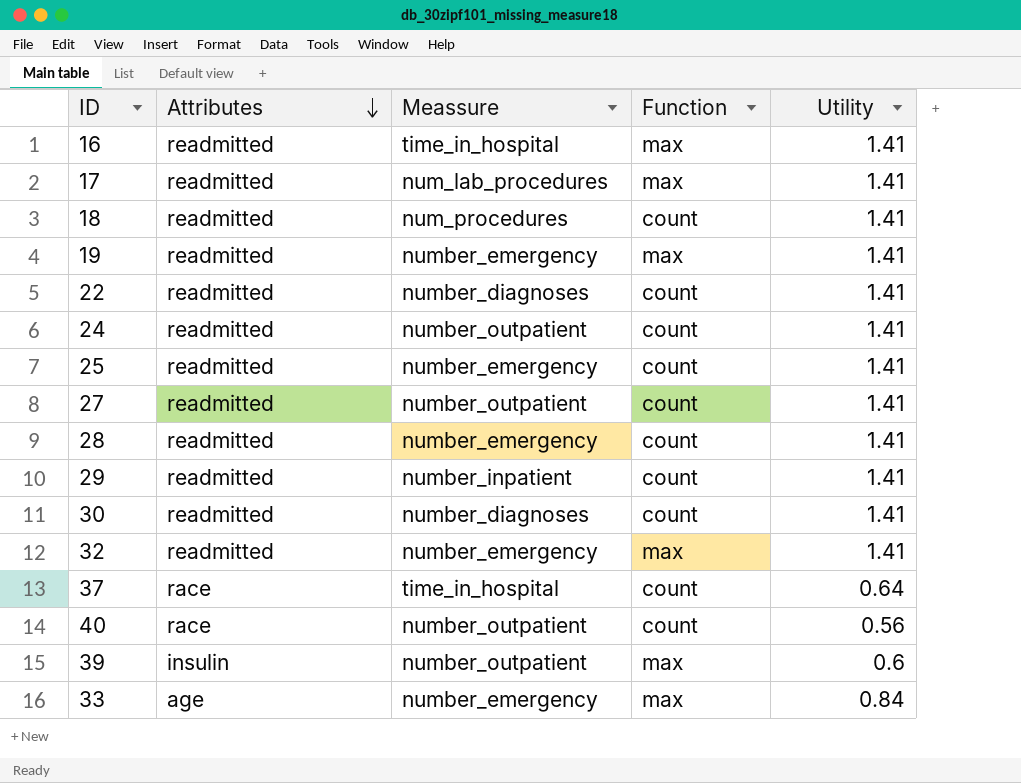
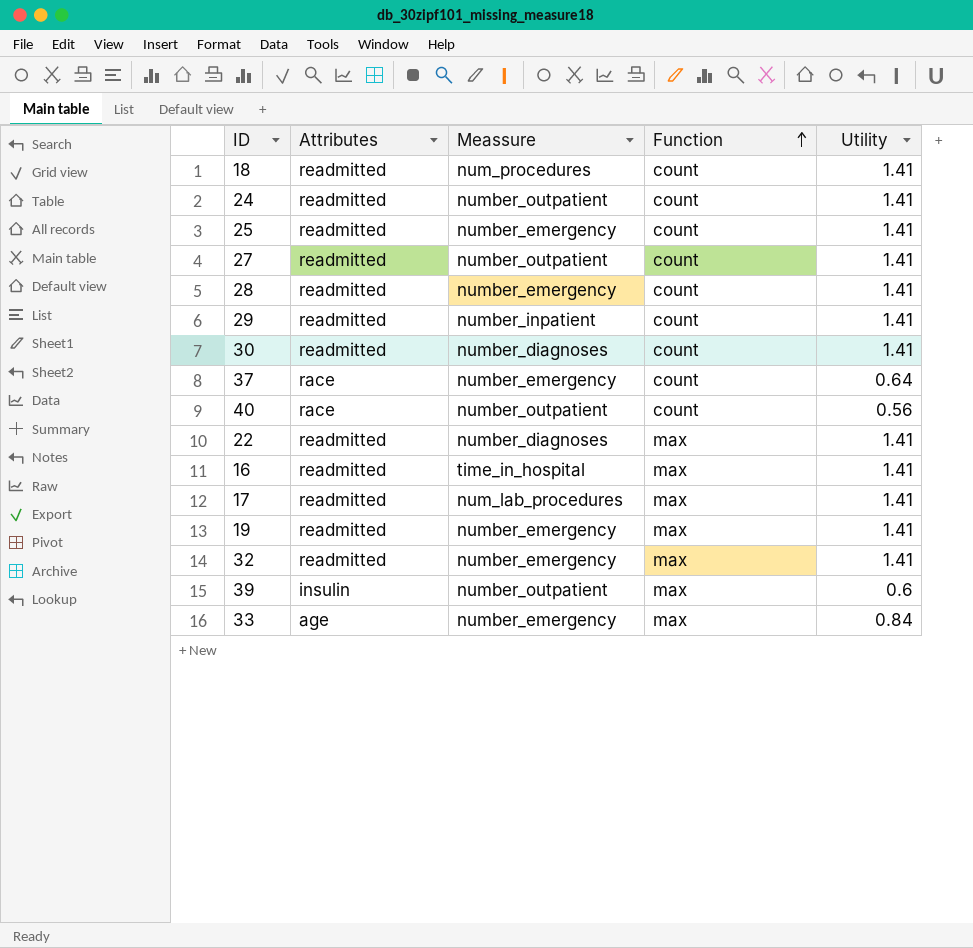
row order: Attributes descending -> Function ascending
37 | Meassure: time_in_hospital -> number_emergency
22 | Function: count -> max

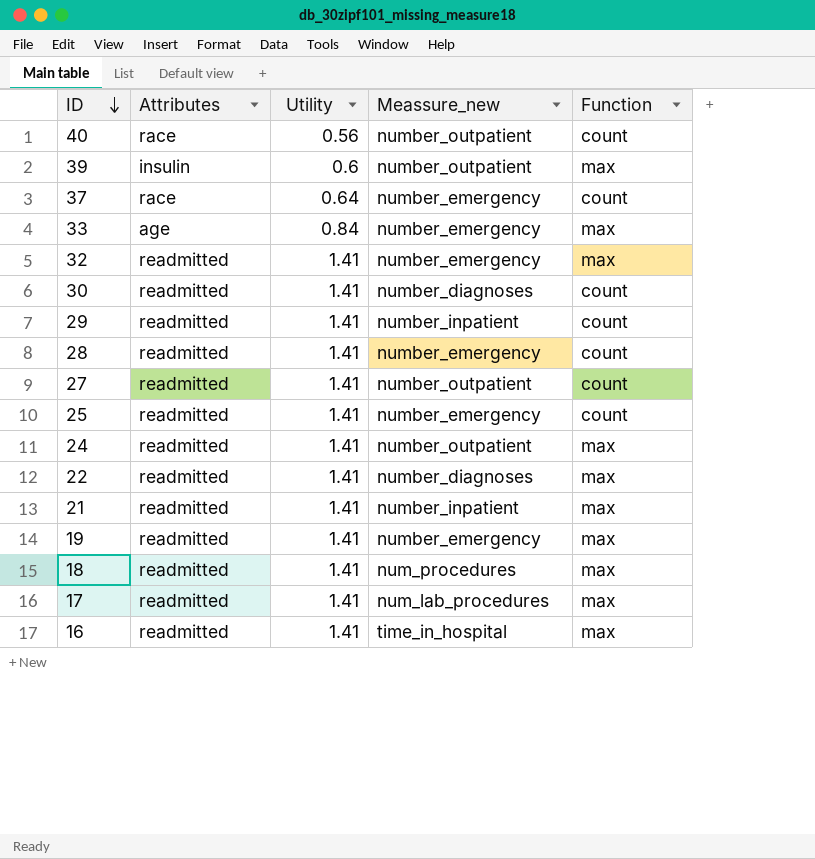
row order: Function ascending -> ID descending
column Utility | position: 5 -> 3
column name: Meassure -> Meassure_new
24 | Function: count -> max
row 21: none -> readmitted | 1.41 | number_inpatient | max
18 | Function: count -> max

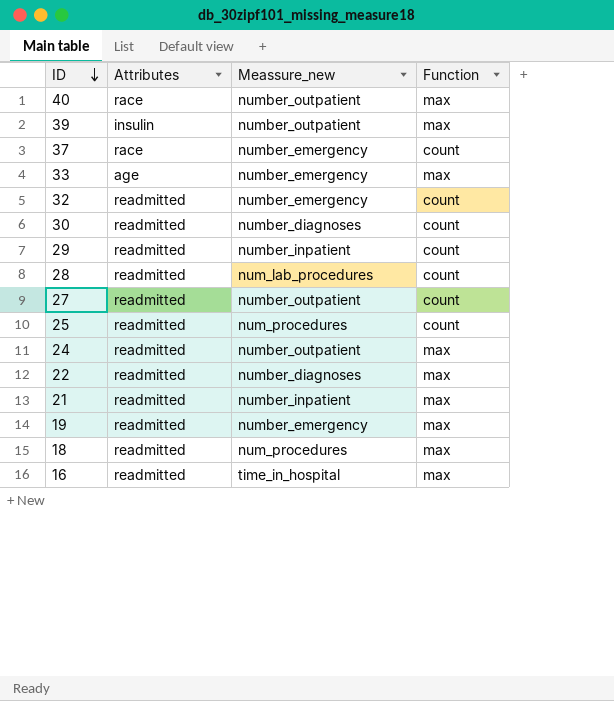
column Utility | position: 3 -> none
row 17: readmitted | 1.41 | num_lab_procedures | max -> none
40 | Function: count -> max
32 | Function: max -> count
28 | Meassure_new: number_emergency -> num_lab_procedures
25 | Meassure_new: number_emergency -> num_procedures

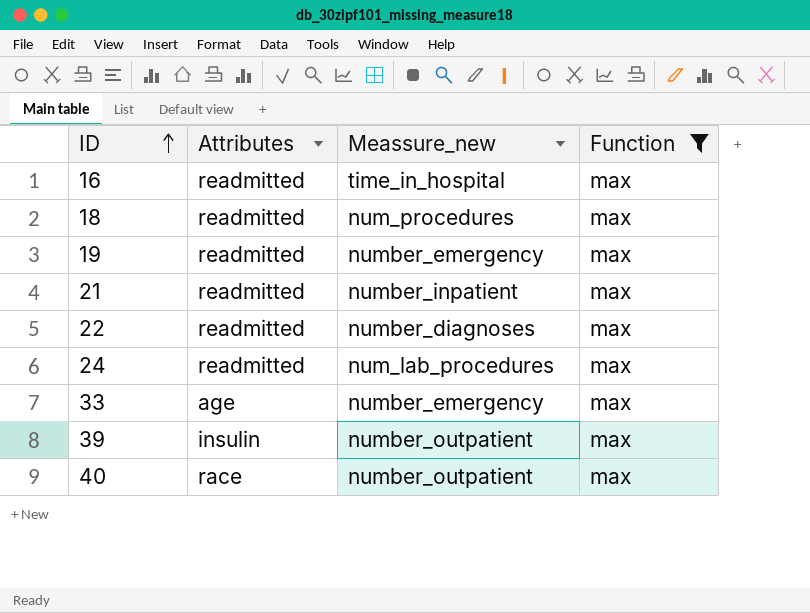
filter: none -> Function = max
row order: ID descending -> ID ascending
24 | Meassure_new: number_outpatient -> num_lab_procedures

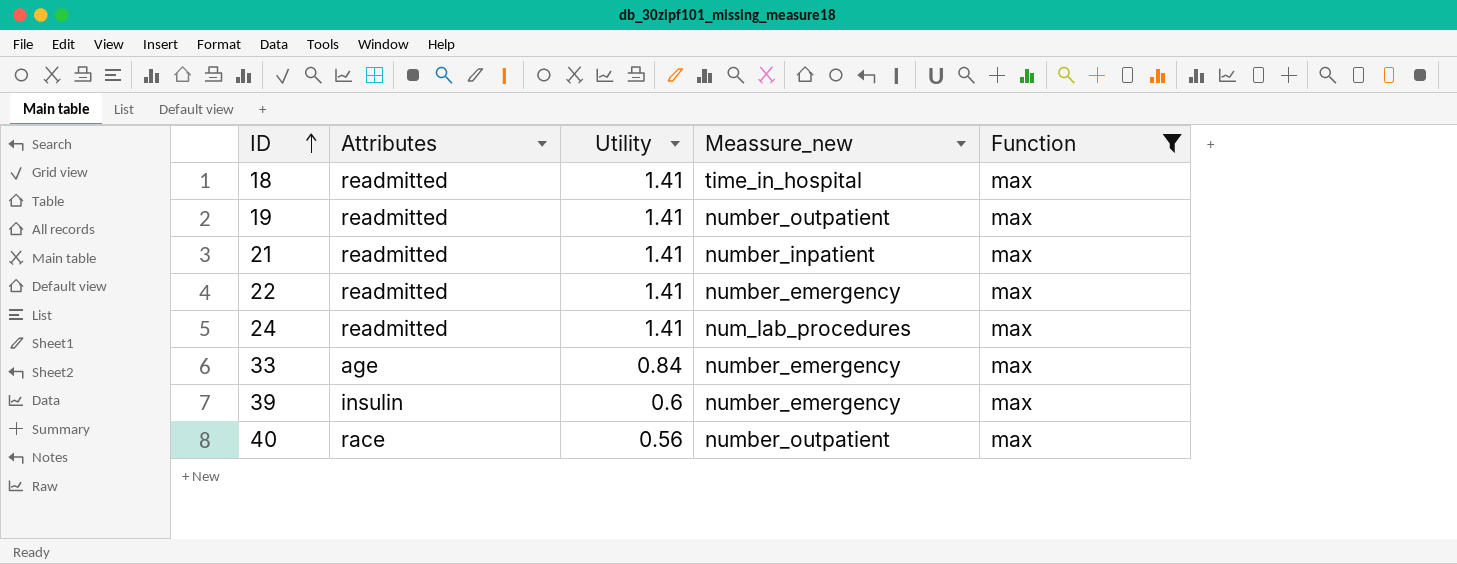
column Utility | position: none -> 3
row 16: readmitted | time_in_hospital | max -> none
18 | Meassure_new: num_procedures -> time_in_hospital
19 | Meassure_new: number_emergency -> number_outpatient
22 | Meassure_new: number_diagnoses -> number_emergency
39 | Meassure_new: number_outpatient -> number_emergency

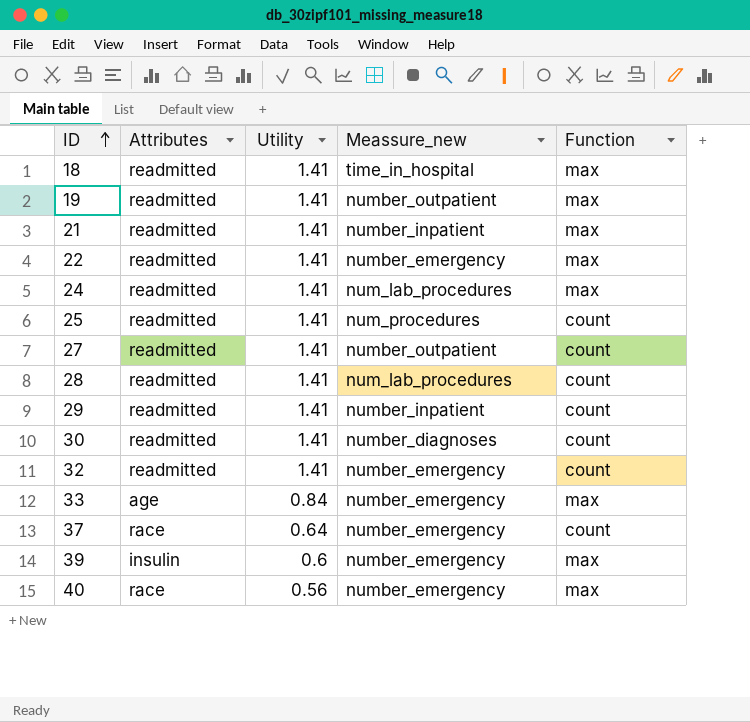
filter: Function = max -> none
40 | Meassure_new: number_outpatient -> number_emergency

